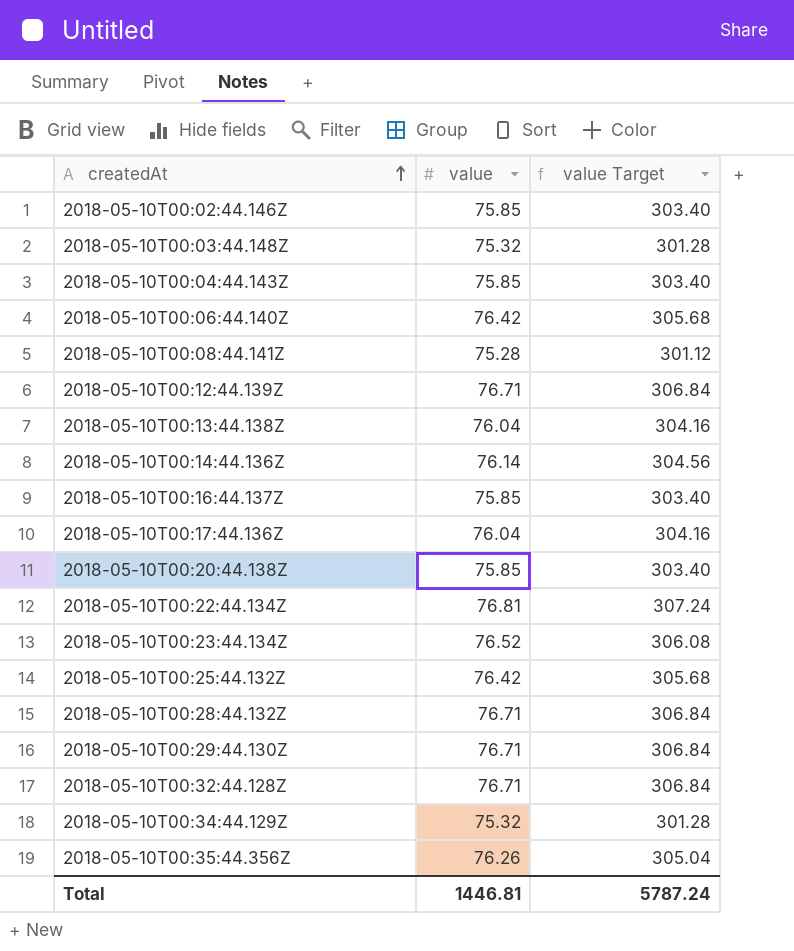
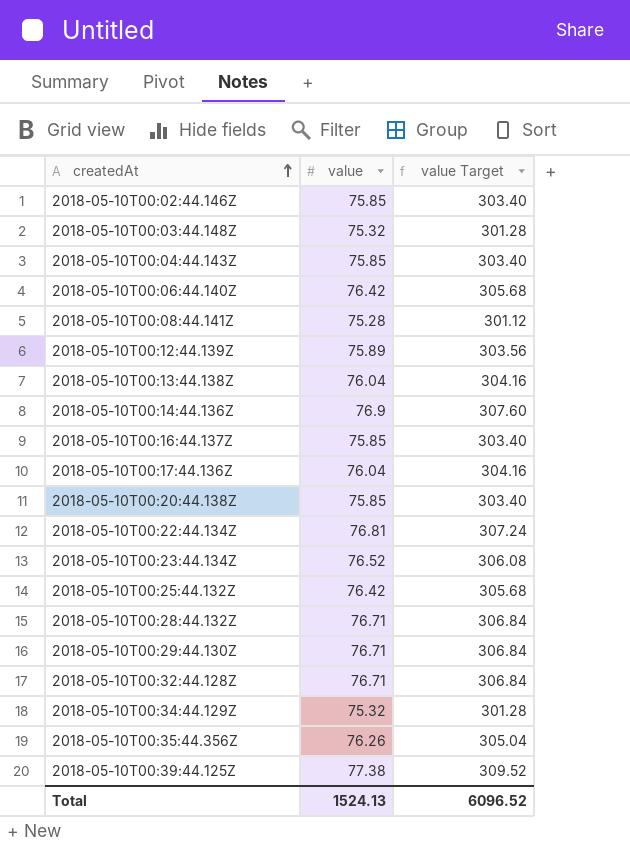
2018-05-10T00:12:44.139Z | value: 76.71 -> 75.89
2018-05-10T00:12:44.139Z | value Target: 306.84 -> 303.56
2018-05-10T00:14:44.136Z | value: 76.14 -> 76.9
2018-05-10T00:14:44.136Z | value Target: 304.56 -> 307.60
row 2018-05-10T00:39:44.125Z: none -> 77.38 | 309.52
Total | value: 1446.81 -> 1524.13
Total | value Target: 5787.24 -> 6096.52

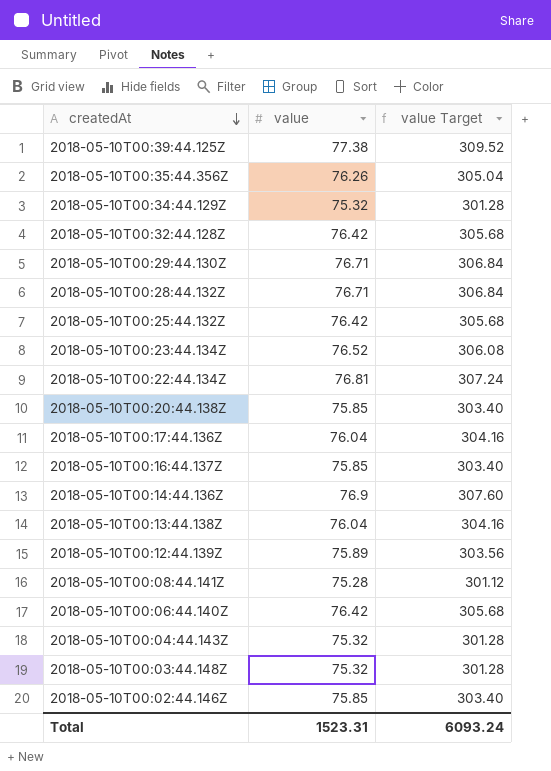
row order: createdAt ascending -> createdAt descending
2018-05-10T00:32:44.128Z | value: 76.71 -> 76.42
2018-05-10T00:32:44.128Z | value Target: 306.84 -> 305.68
2018-05-10T00:04:44.143Z | value: 75.85 -> 75.32
2018-05-10T00:04:44.143Z | value Target: 303.40 -> 301.28
Total | value: 1524.13 -> 1523.31
Total | value Target: 6096.52 -> 6093.24

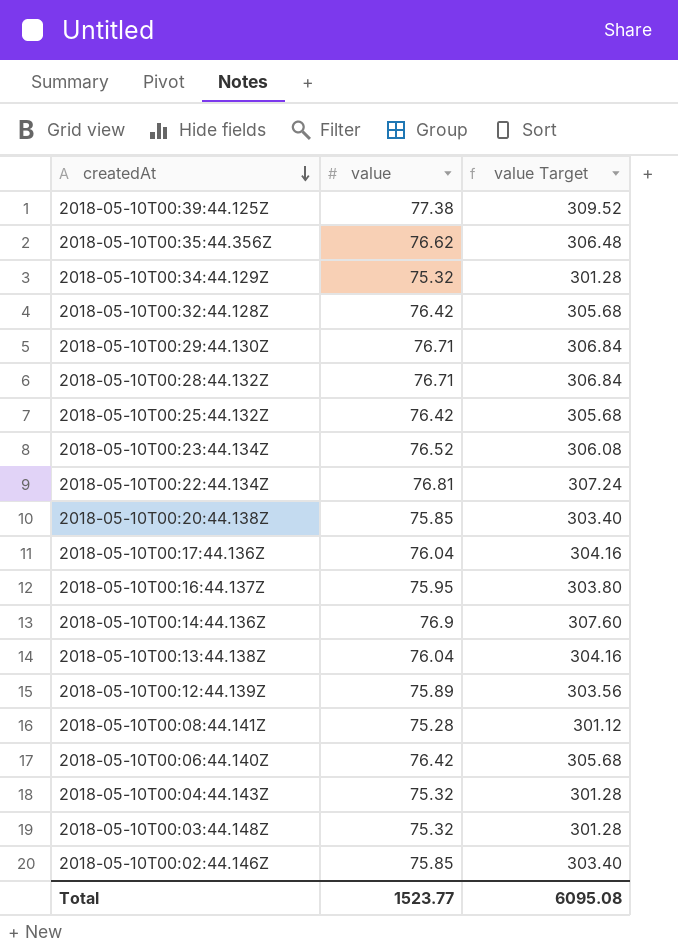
2018-05-10T00:35:44.356Z | value: 76.26 -> 76.62
2018-05-10T00:35:44.356Z | value Target: 305.04 -> 306.48
2018-05-10T00:16:44.137Z | value: 75.85 -> 75.95
2018-05-10T00:16:44.137Z | value Target: 303.40 -> 303.80
Total | value: 1523.31 -> 1523.77
Total | value Target: 6093.24 -> 6095.08

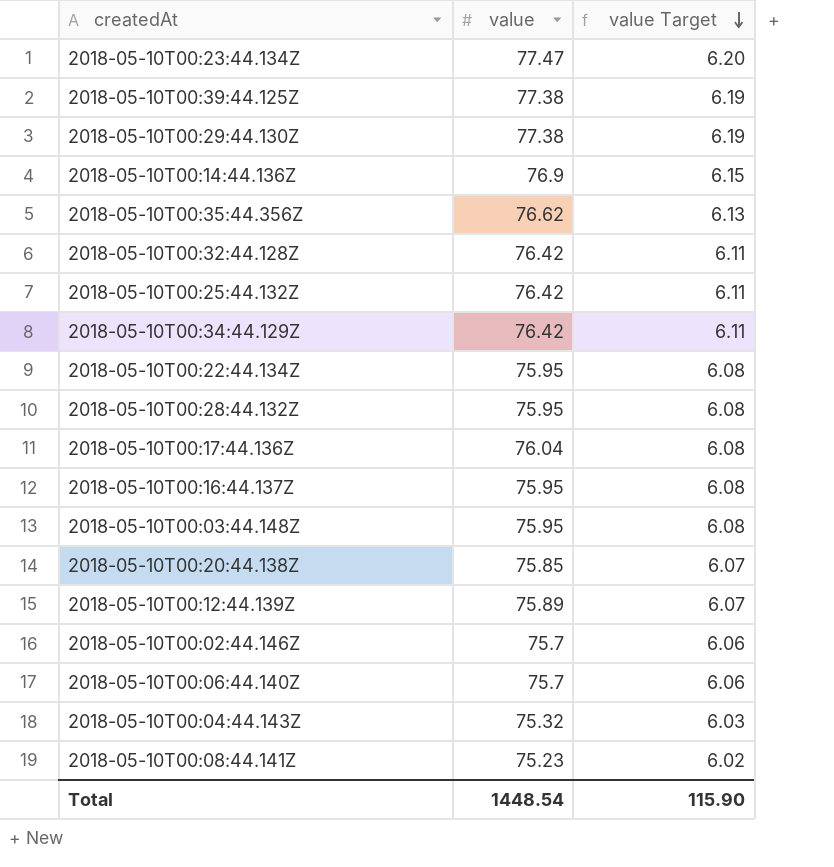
row order: createdAt descending -> value Target descending
column value Target | formula: [value] * 4 -> [value] * 0.08
row 2018-05-10T00:13:44.138Z: 76.04 | 304.16 -> none
2018-05-10T00:23:44.134Z | value: 76.52 -> 77.47
2018-05-10T00:29:44.130Z | value: 76.71 -> 77.38
2018-05-10T00:34:44.129Z | value: 75.32 -> 76.42
2018-05-10T00:22:44.134Z | value: 76.81 -> 75.95
2018-05-10T00:28:44.132Z | value: 76.71 -> 75.95
2018-05-10T00:03:44.148Z | value: 75.32 -> 75.95
2018-05-10T00:02:44.146Z | value: 75.85 -> 75.7
2018-05-10T00:06:44.140Z | value: 76.42 -> 75.7
2018-05-10T00:08:44.141Z | value: 75.28 -> 75.23
Total | value: 1523.77 -> 1448.54
Total | value Target: 6095.08 -> 115.90

